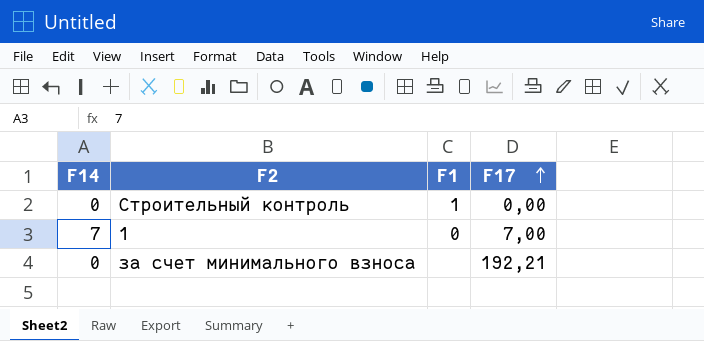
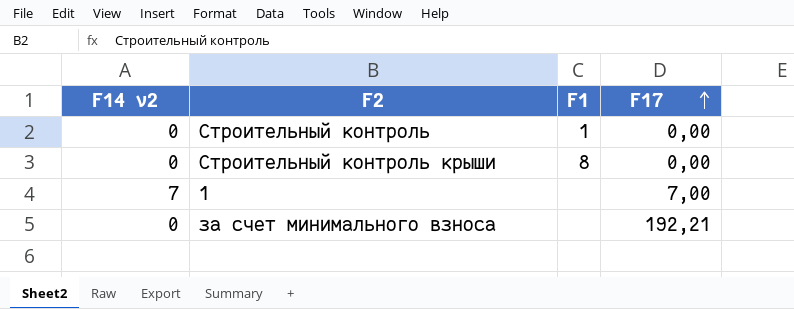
column name: F14 -> F14 v2
row Строительный контроль крыши: none -> 0 | 8 | 0,00
1 | F1: 0 -> none

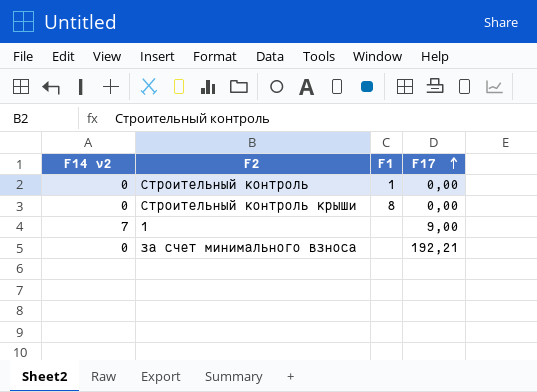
1 | F17: 7,00 -> 9,00

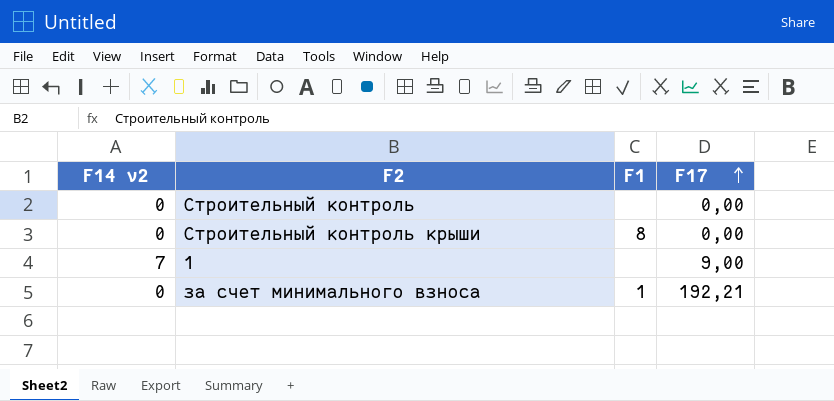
Строительный контроль | F1: 1 -> none
за счет минимального взноса | F1: none -> 1

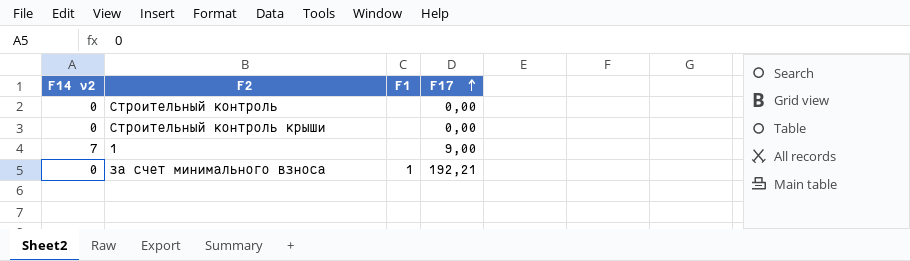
Строительный контроль крыши | F1: 8 -> none

